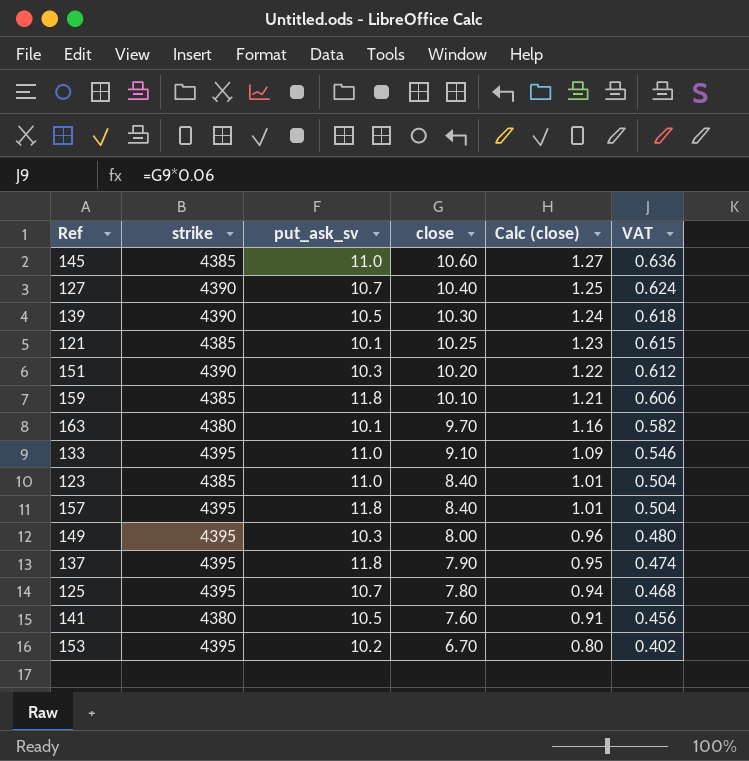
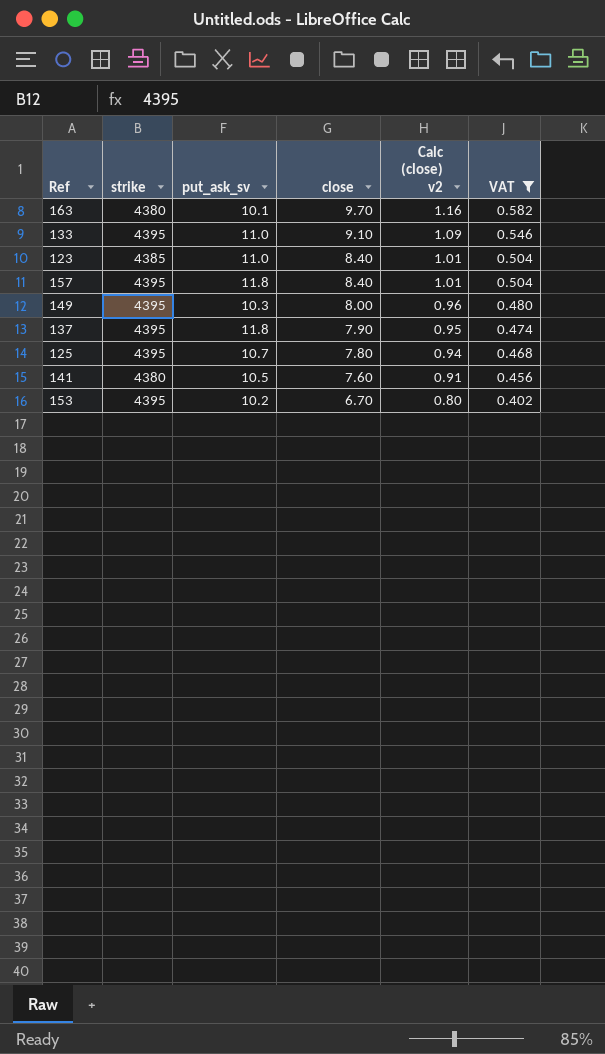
filter: none -> VAT <= 0.582
column name: Calc (close) -> Calc (close) v2

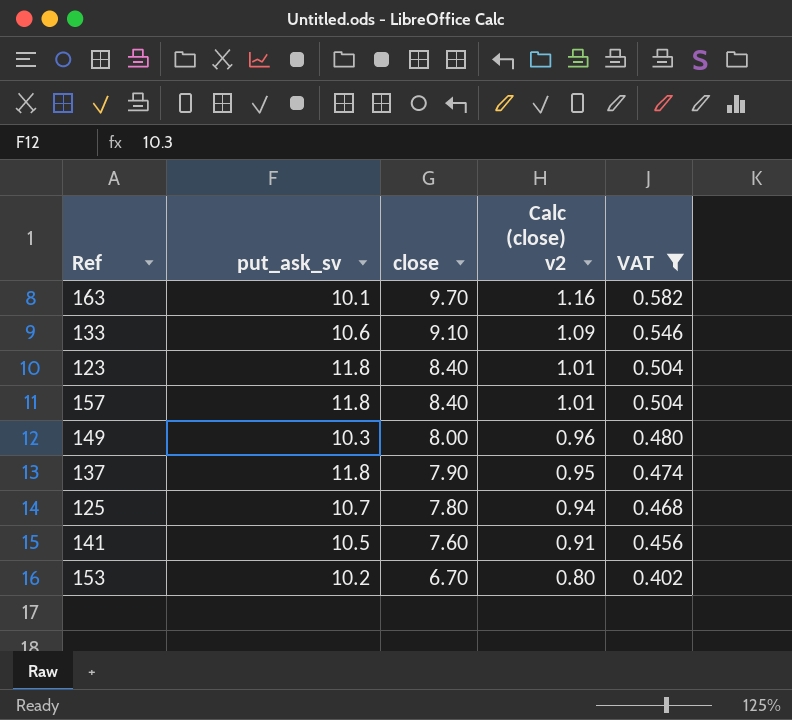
column strike | position: 2 -> none
133 | put_ask_sv: 11.0 -> 10.6
123 | put_ask_sv: 11.0 -> 11.8

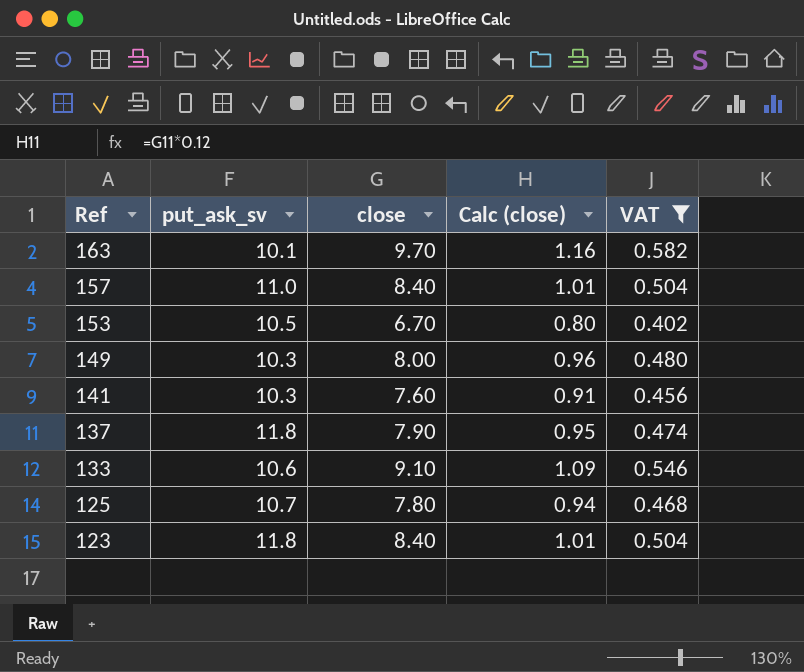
row order: close descending -> Ref descending
column name: Calc (close) v2 -> Calc (close)
157 | put_ask_sv: 11.8 -> 11.0
153 | put_ask_sv: 10.2 -> 10.5
141 | put_ask_sv: 10.5 -> 10.3

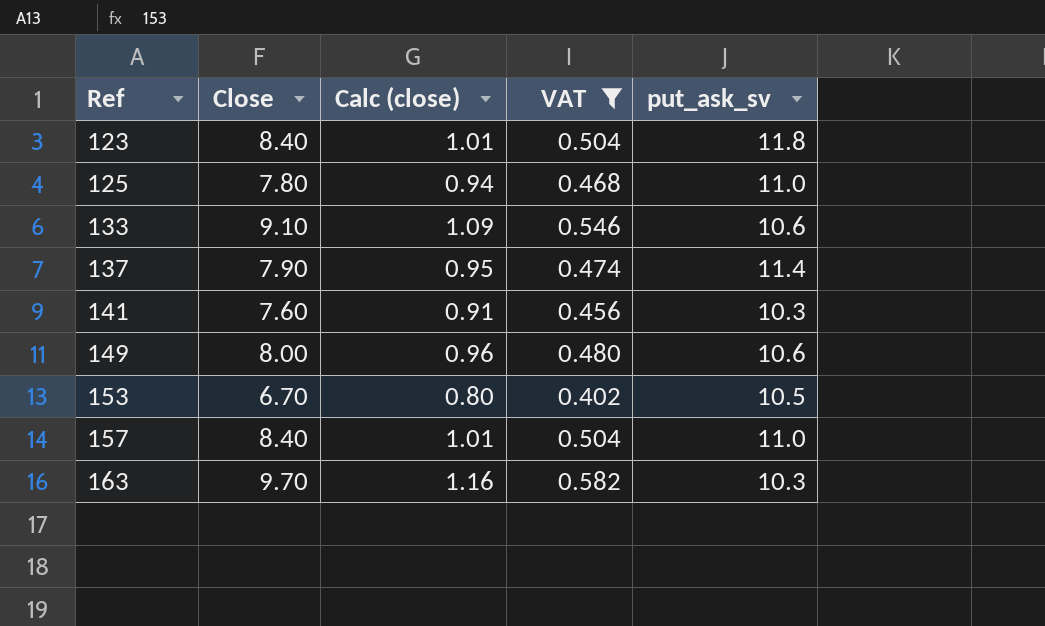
row order: Ref descending -> Ref ascending
column name: close -> Close
column put_ask_sv | position: 2 -> 5
125 | put_ask_sv: 10.7 -> 11.0
137 | put_ask_sv: 11.8 -> 11.4
149 | put_ask_sv: 10.3 -> 10.6
163 | put_ask_sv: 10.1 -> 10.3

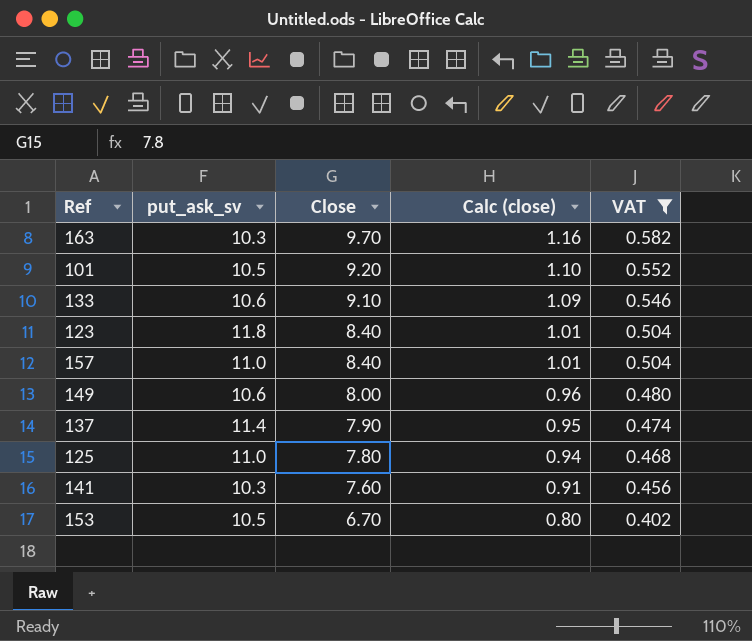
row order: Ref ascending -> Close descending
column put_ask_sv | position: 5 -> 2
row 101: none -> 10.5 | 9.20 | 1.10 | 0.552

